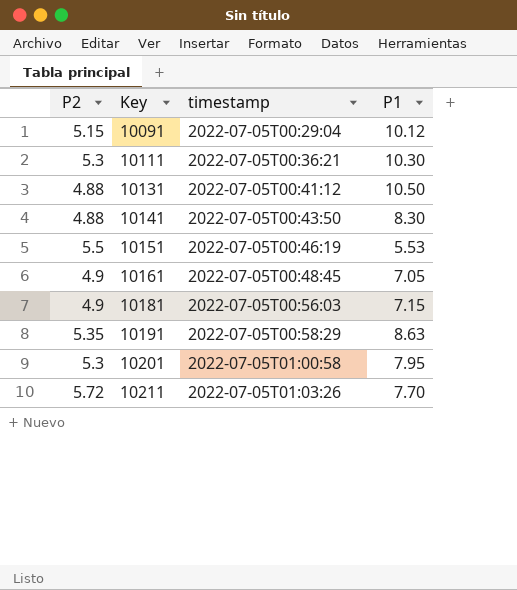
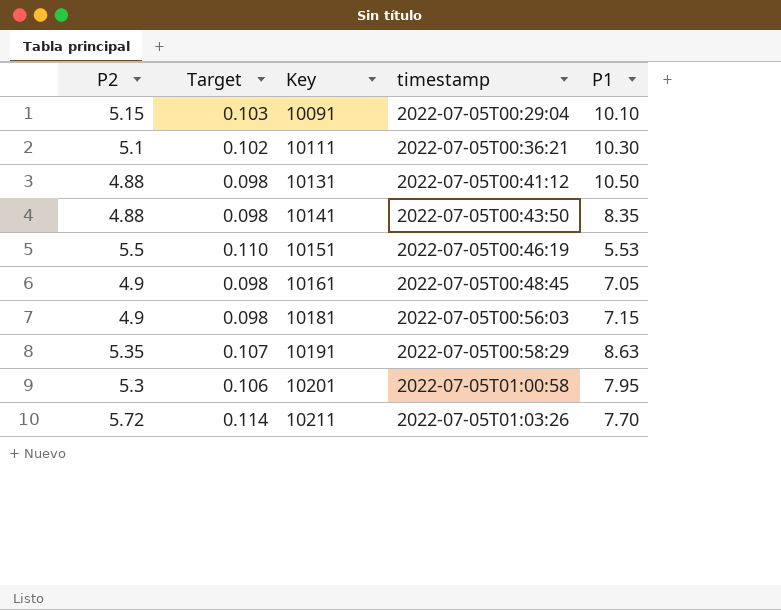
column Target | formula: none -> [P2] * 0.02
10091 | P1: 10.12 -> 10.10
10111 | P2: 5.3 -> 5.1
10141 | P1: 8.30 -> 8.35

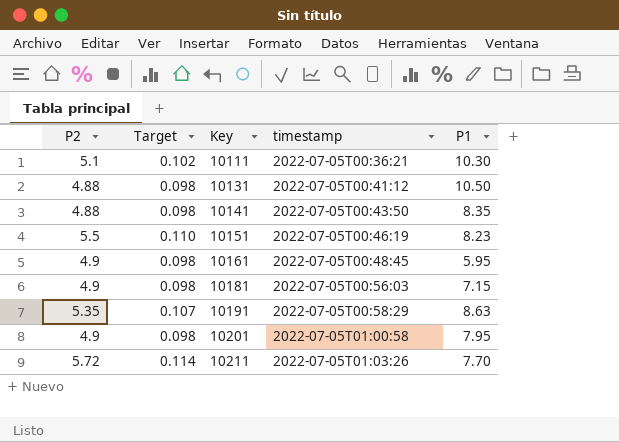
row 10091: 5.15 | 0.103 | 2022-07-05T00:29:04 | 10.10 -> none
10151 | P1: 5.53 -> 8.23
10161 | P1: 7.05 -> 5.95
10201 | P2: 5.3 -> 4.9
10201 | Target: 0.106 -> 0.098

